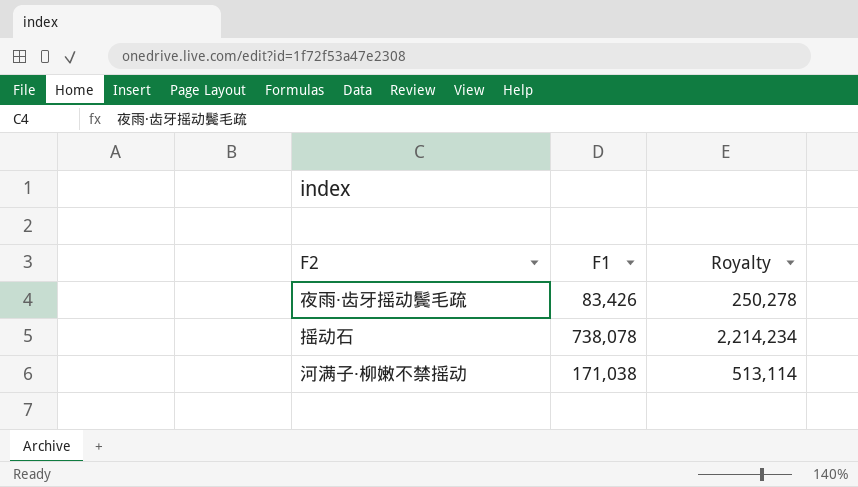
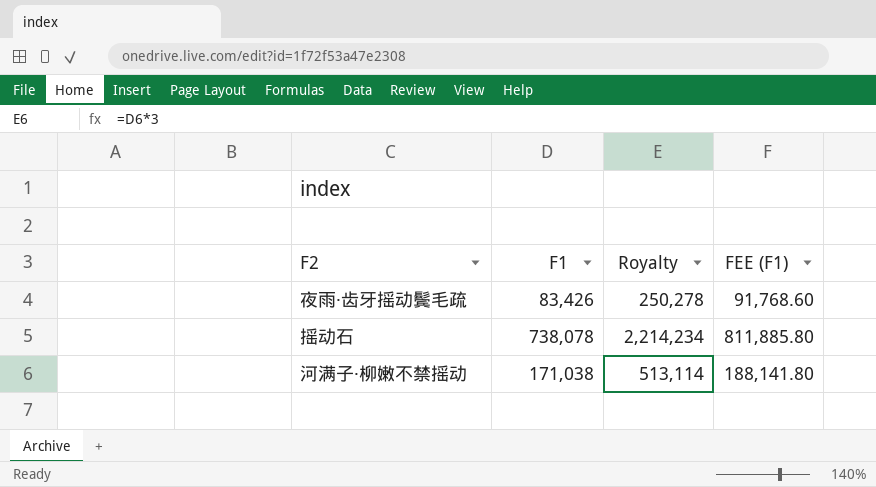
column FEE (F1) | formula: none -> [F1] * 1.1

